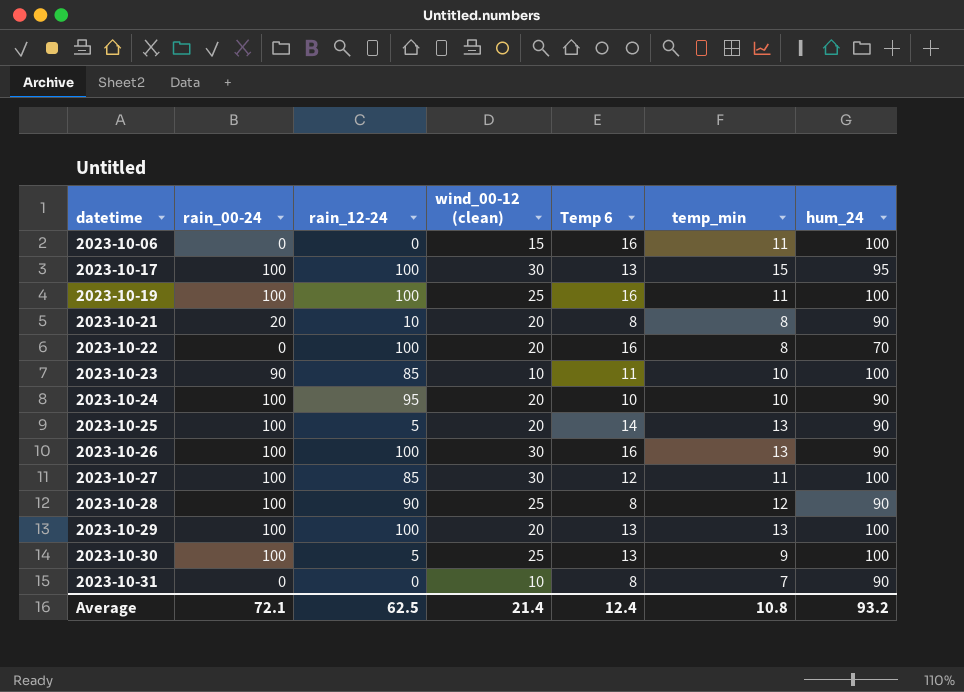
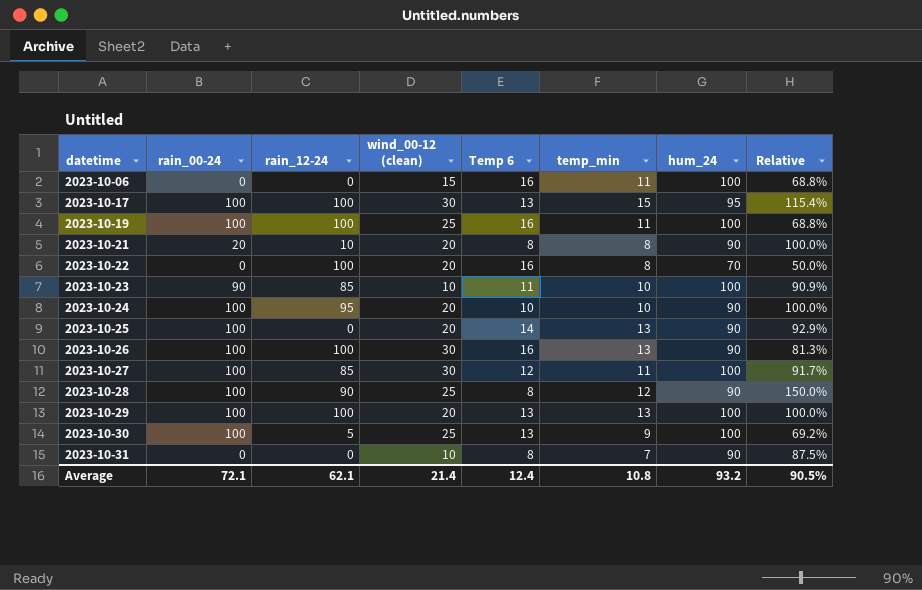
column Relative | formula: none -> [temp_min] / [Temp 6]
2023-10-25 | rain_12-24: 5 -> 0
Average | rain_12-24: 62.5 -> 62.1

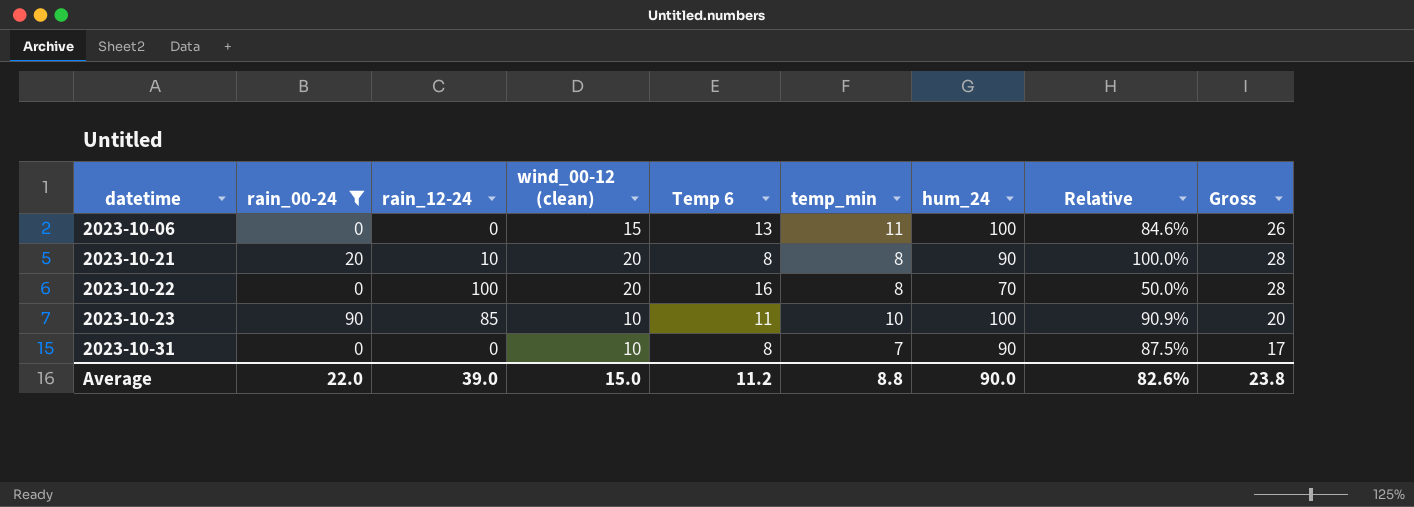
filter: none -> rain_00-24 != 100
column Gross | formula: none -> [wind_00-12 (clean)] + [temp_min]
2023-10-06 | Temp 6: 16 -> 13
2023-10-06 | Relative: 68.8% -> 84.6%
Average | rain_00-24: 72.1 -> 22.0
Average | rain_12-24: 62.1 -> 39.0
Average | wind_00-12 (clean): 21.4 -> 15.0
Average | Temp 6: 12.4 -> 11.2
Average | temp_min: 10.8 -> 8.8
Average | hum_24: 93.2 -> 90.0
Average | Relative: 90.5% -> 82.6%

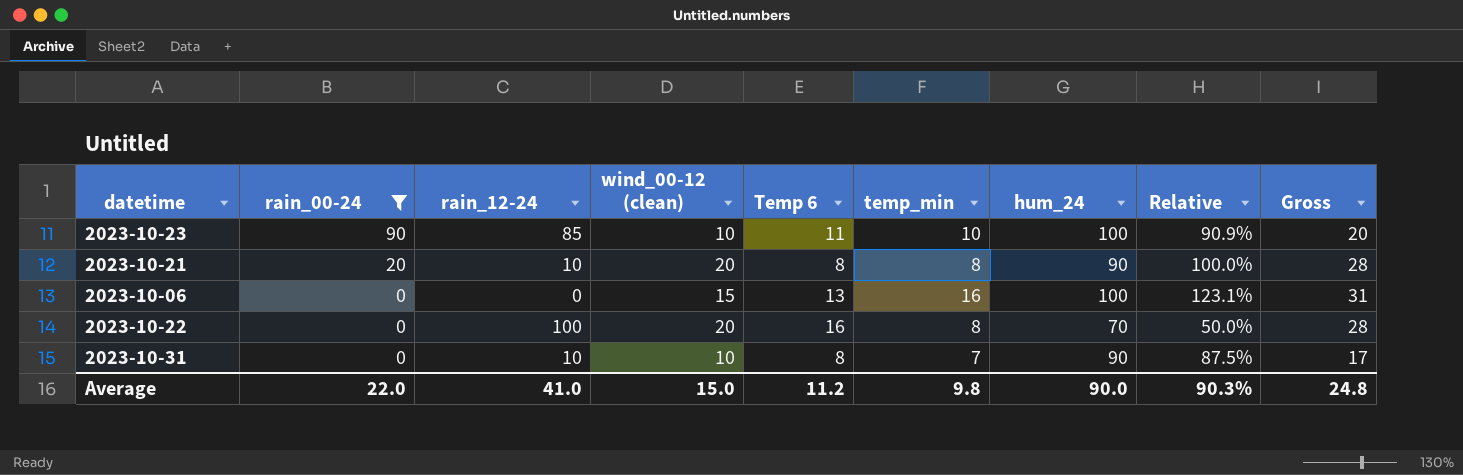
row order: datetime ascending -> rain_00-24 descending
2023-10-06 | temp_min: 11 -> 16
2023-10-06 | Relative: 84.6% -> 123.1%
2023-10-06 | Gross: 26 -> 31
2023-10-31 | rain_12-24: 0 -> 10
Average | rain_12-24: 39.0 -> 41.0
Average | temp_min: 8.8 -> 9.8
Average | Relative: 82.6% -> 90.3%
Average | Gross: 23.8 -> 24.8

